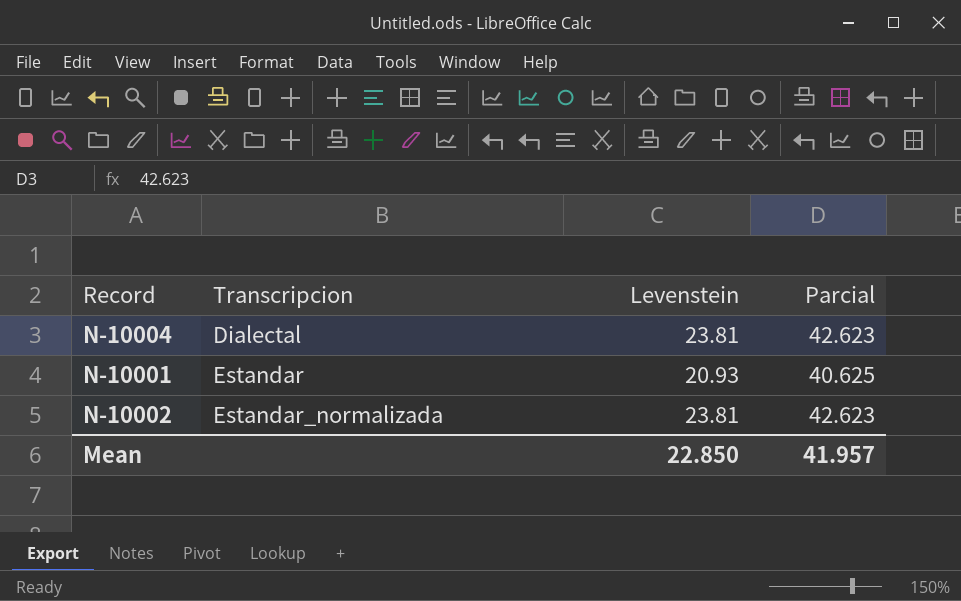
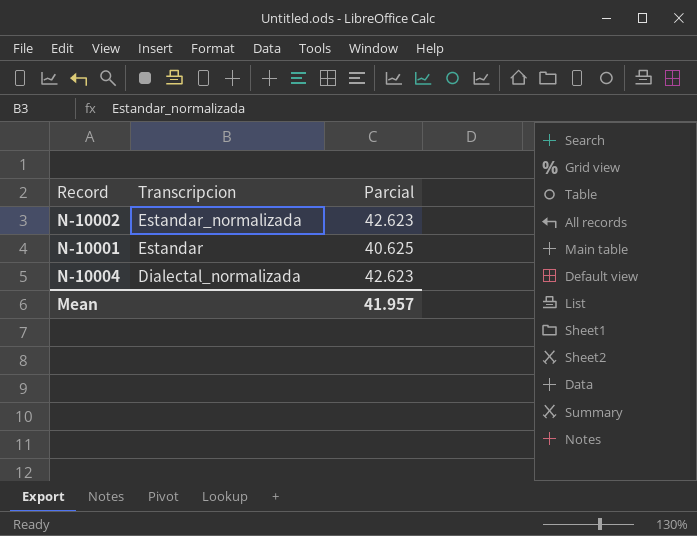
row order: Transcripcion ascending -> Transcripcion descending
column Levenstein | position: 3 -> none
N-10004 | Transcripcion: Dialectal -> Dialectal_normalizada

